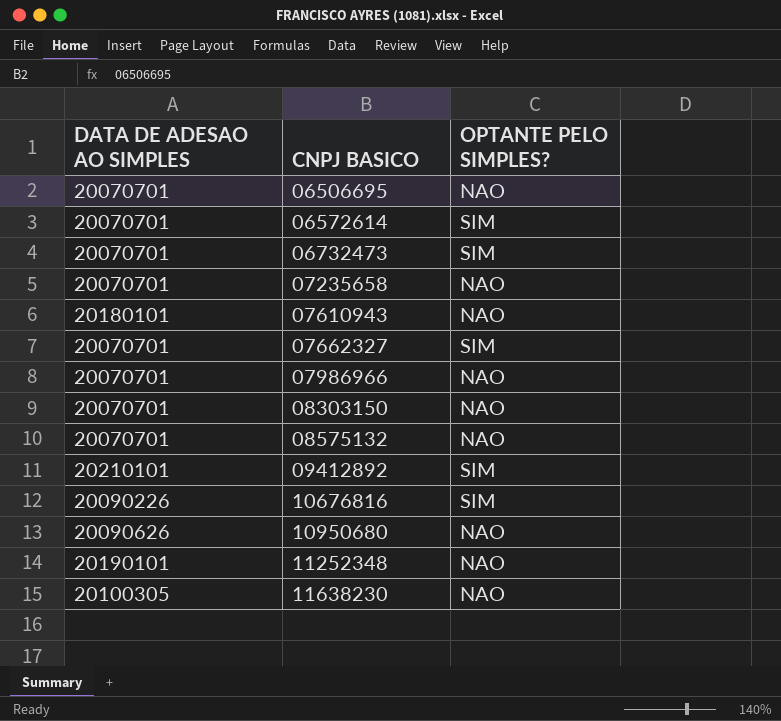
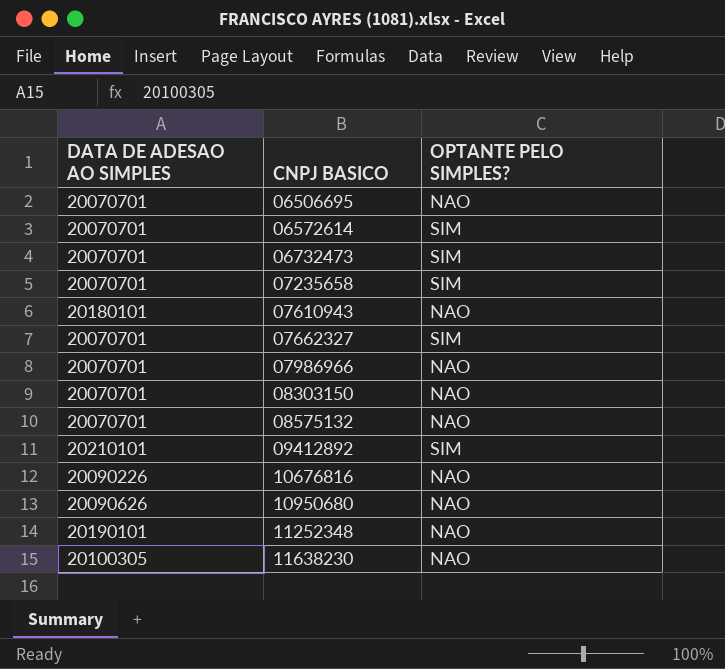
07235658 | OPTANTE PELO SIMPLES?: NAO -> SIM
10676816 | OPTANTE PELO SIMPLES?: SIM -> NAO

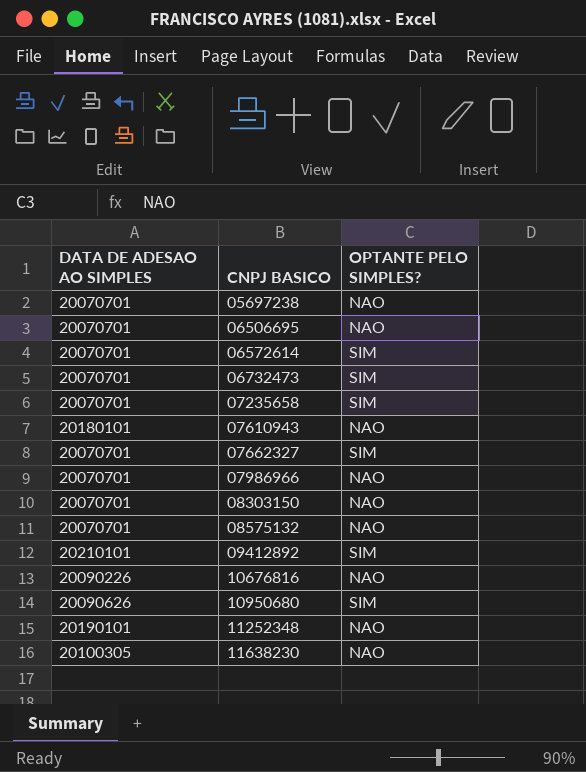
row 05697238: none -> 20070701 | NAO
10950680 | OPTANTE PELO SIMPLES?: NAO -> SIM

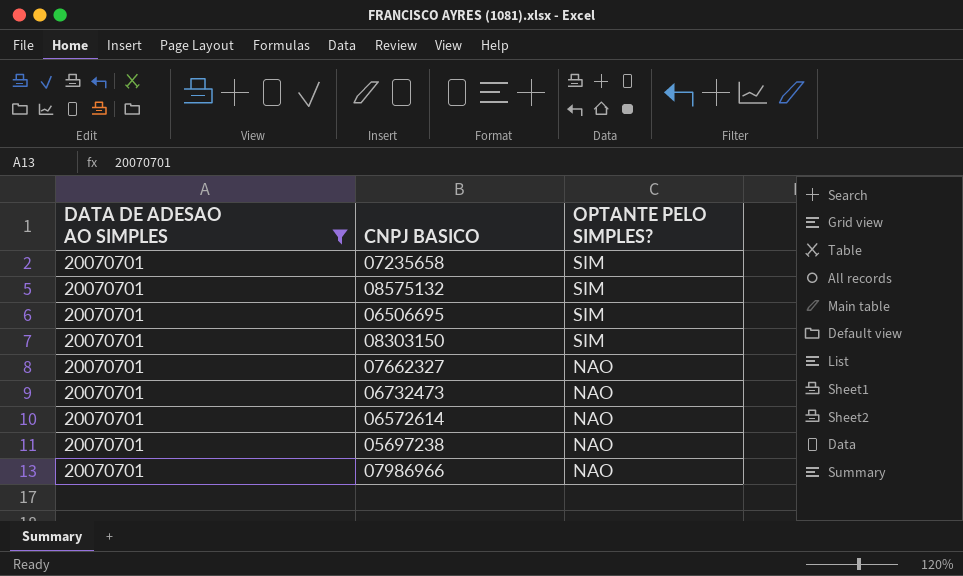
filter: none -> DATA DE ADESAO AO SIMPLES = 20070701
row order: CNPJ BASICO ascending -> OPTANTE PELO SIMPLES? descending
08575132 | OPTANTE PELO SIMPLES?: NAO -> SIM
06506695 | OPTANTE PELO SIMPLES?: NAO -> SIM
08303150 | OPTANTE PELO SIMPLES?: NAO -> SIM
07662327 | OPTANTE PELO SIMPLES?: SIM -> NAO
06732473 | OPTANTE PELO SIMPLES?: SIM -> NAO
06572614 | OPTANTE PELO SIMPLES?: SIM -> NAO

